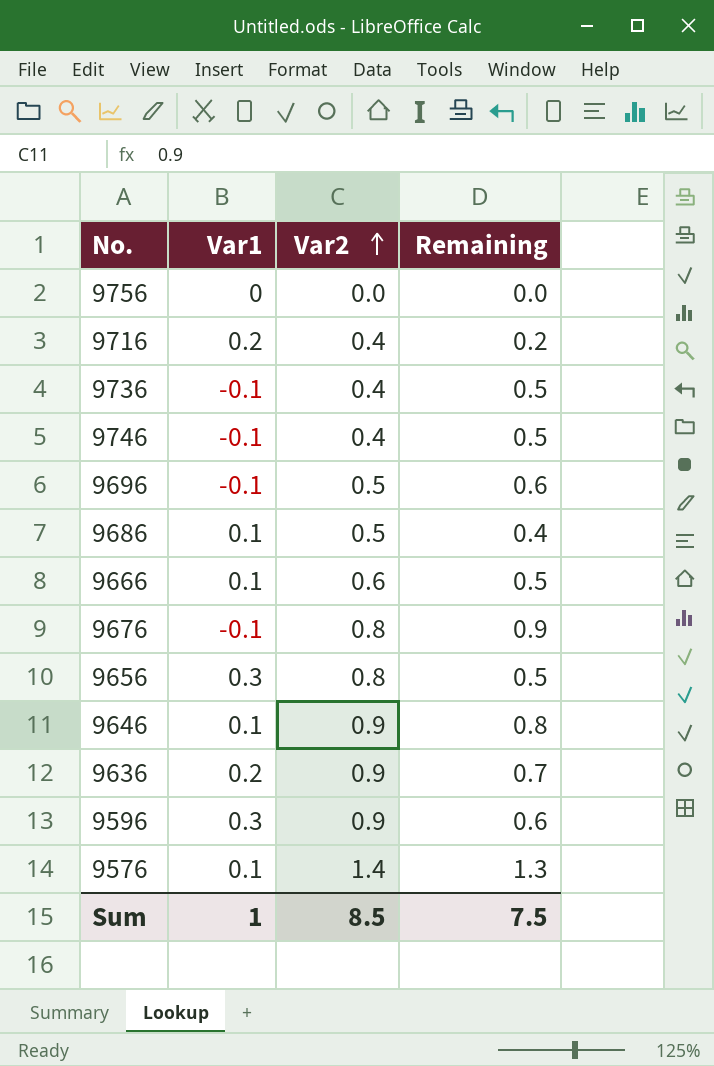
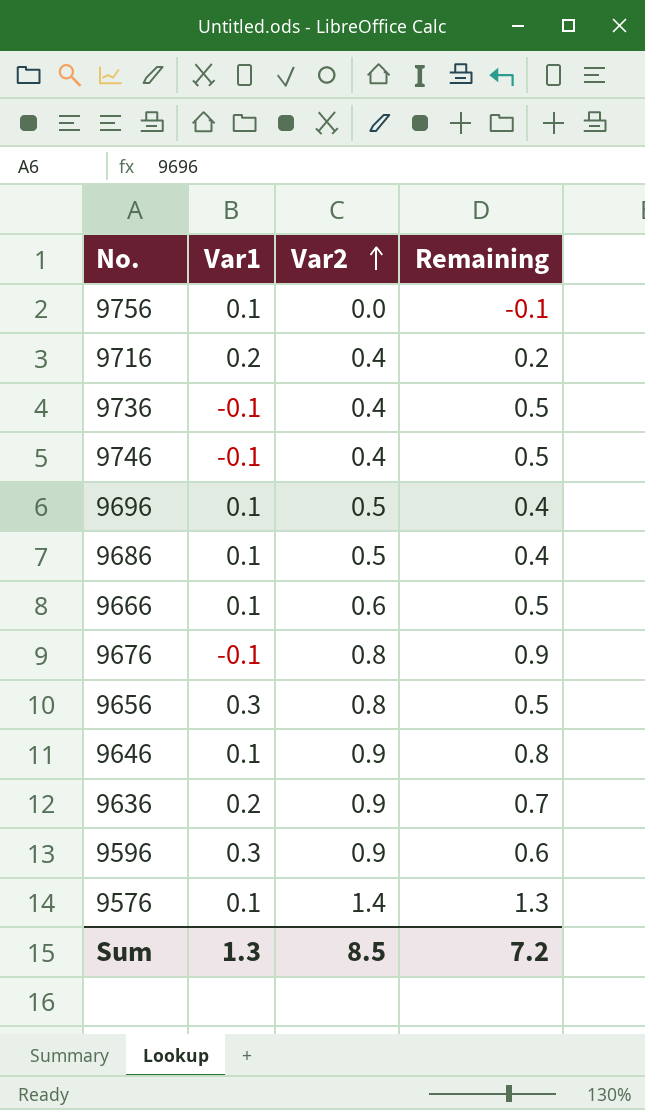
9756 | Var1: 0 -> 0.1
9756 | Remaining: 0.0 -> -0.1
9696 | Var1: -0.1 -> 0.1
9696 | Remaining: 0.6 -> 0.4
Sum | Var1: 1 -> 1.3
Sum | Remaining: 7.5 -> 7.2

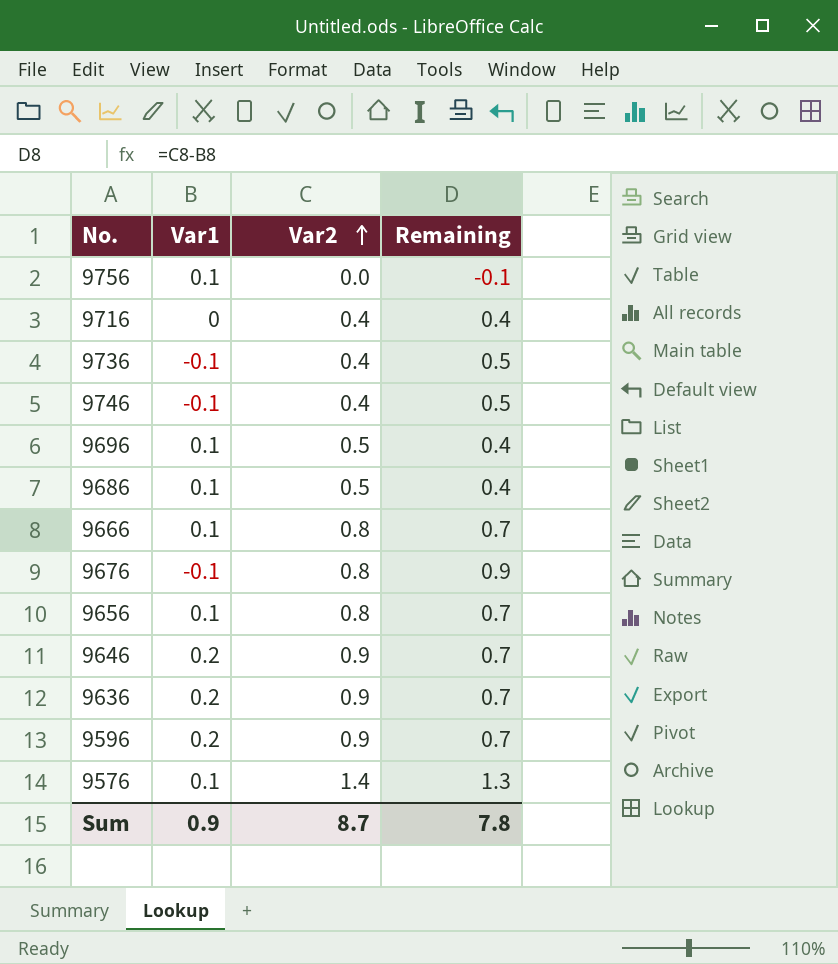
9716 | Var1: 0.2 -> 0
9716 | Remaining: 0.2 -> 0.4
9666 | Var2: 0.6 -> 0.8
9666 | Remaining: 0.5 -> 0.7
9656 | Var1: 0.3 -> 0.1
9656 | Remaining: 0.5 -> 0.7
9646 | Var1: 0.1 -> 0.2
9646 | Remaining: 0.8 -> 0.7
9596 | Var1: 0.3 -> 0.2
9596 | Remaining: 0.6 -> 0.7
Sum | Var1: 1.3 -> 0.9
Sum | Var2: 8.5 -> 8.7
Sum | Remaining: 7.2 -> 7.8

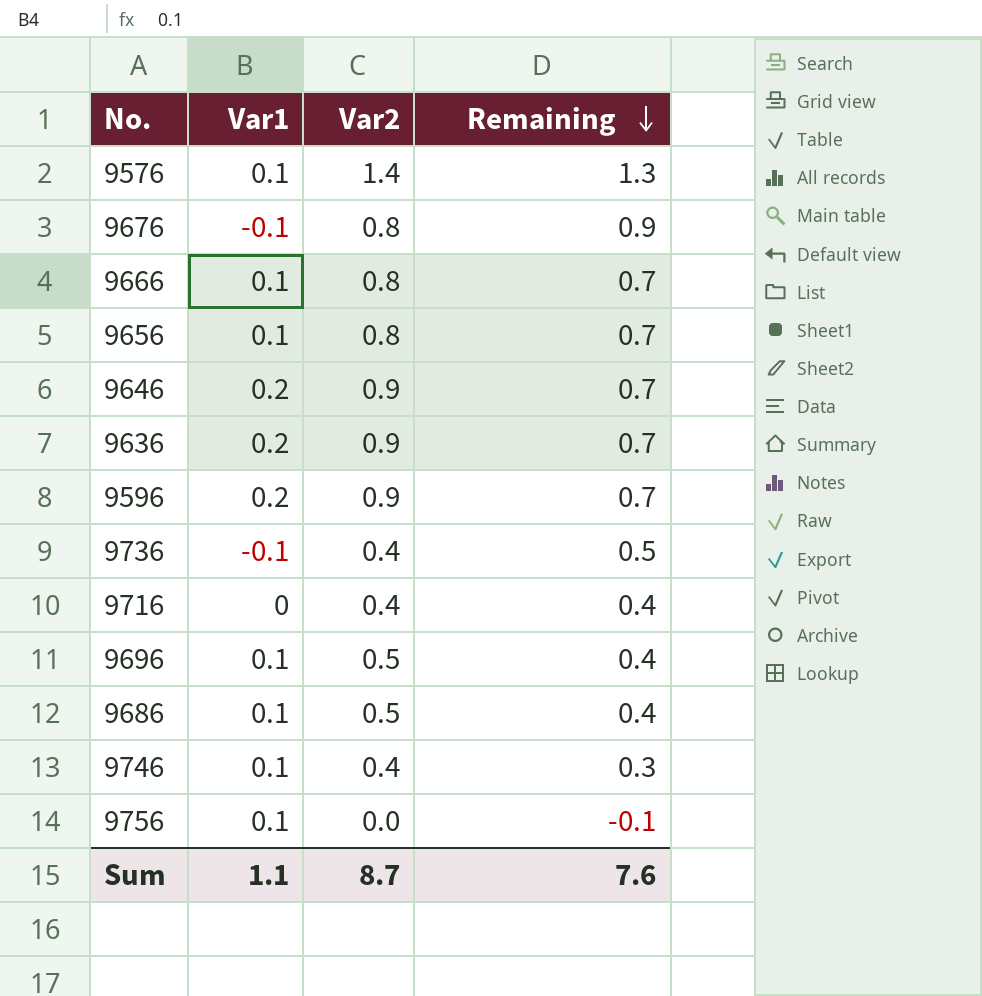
row order: Var2 ascending -> Remaining descending
9746 | Var1: -0.1 -> 0.1
9746 | Remaining: 0.5 -> 0.3
Sum | Var1: 0.9 -> 1.1
Sum | Remaining: 7.8 -> 7.6

